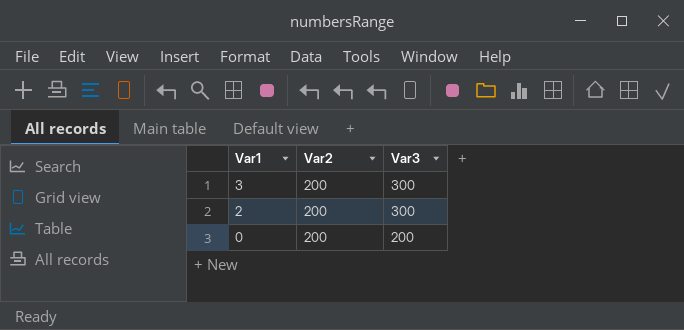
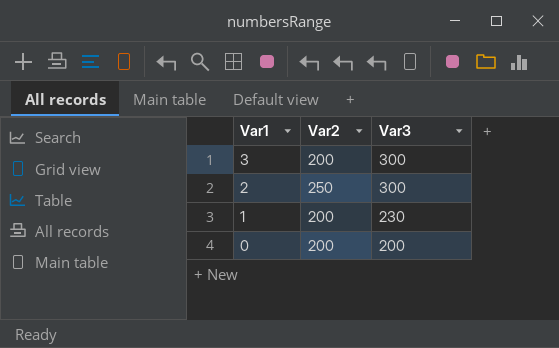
2 | Var2: 200 -> 250
row 1: none -> 200 | 230

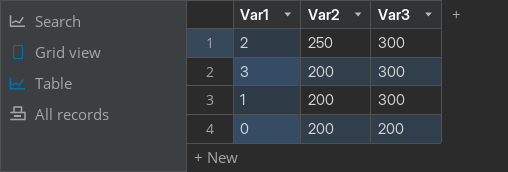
row order: Var1 descending -> Var2 descending
1 | Var3: 230 -> 300

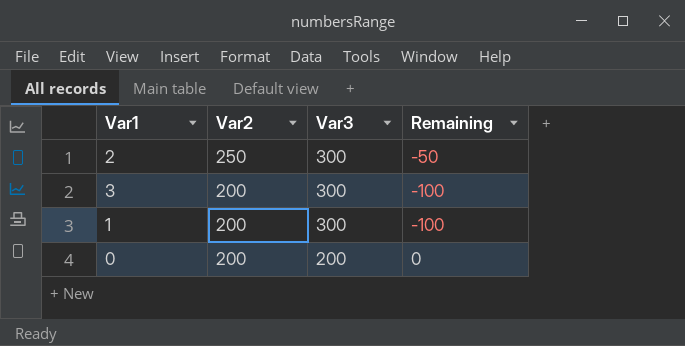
column Remaining | formula: none -> [Var2] - [Var3]

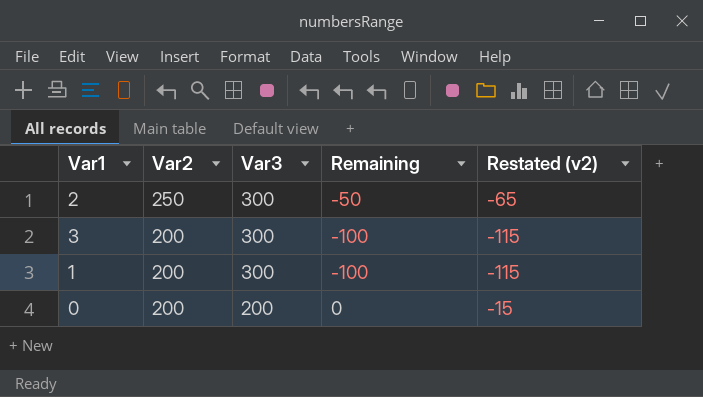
column Restated (v2) | formula: none -> [Remaining] - 15

